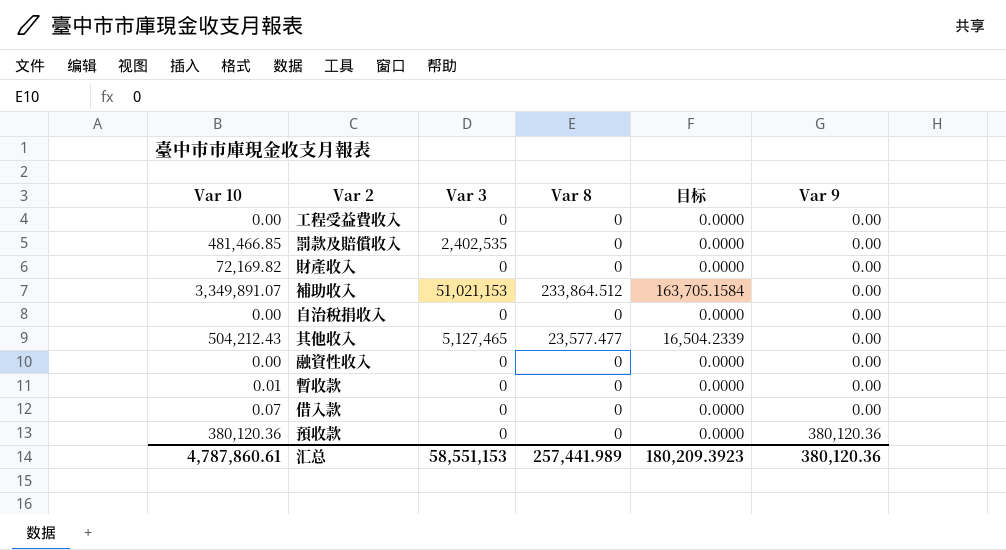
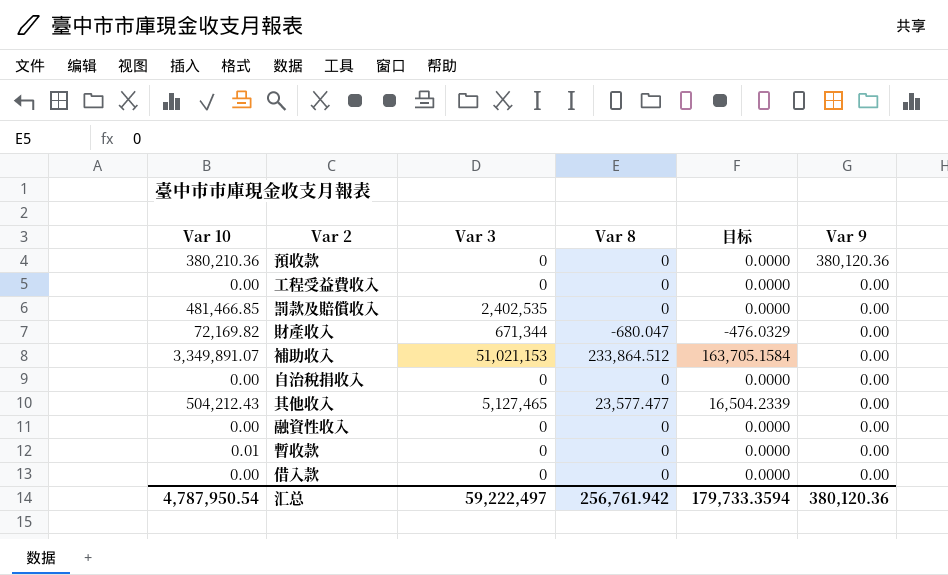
row order: Var 9 ascending -> Var 9 descending
預收款 | Var 10: 380,120.36 -> 380,210.36
財產收入 | Var 3: 0 -> 671,344
財產收入 | Var 8: 0 -> -680.047
財產收入 | 目标: 0.0000 -> -476.0329
借入款 | Var 10: 0.07 -> 0.00
汇总 | Var 10: 4,787,860.61 -> 4,787,950.54
汇总 | Var 3: 58,551,153 -> 59,222,497
汇总 | Var 8: 257,441.989 -> 256,761.942
汇总 | 目标: 180,209.3923 -> 179,733.3594

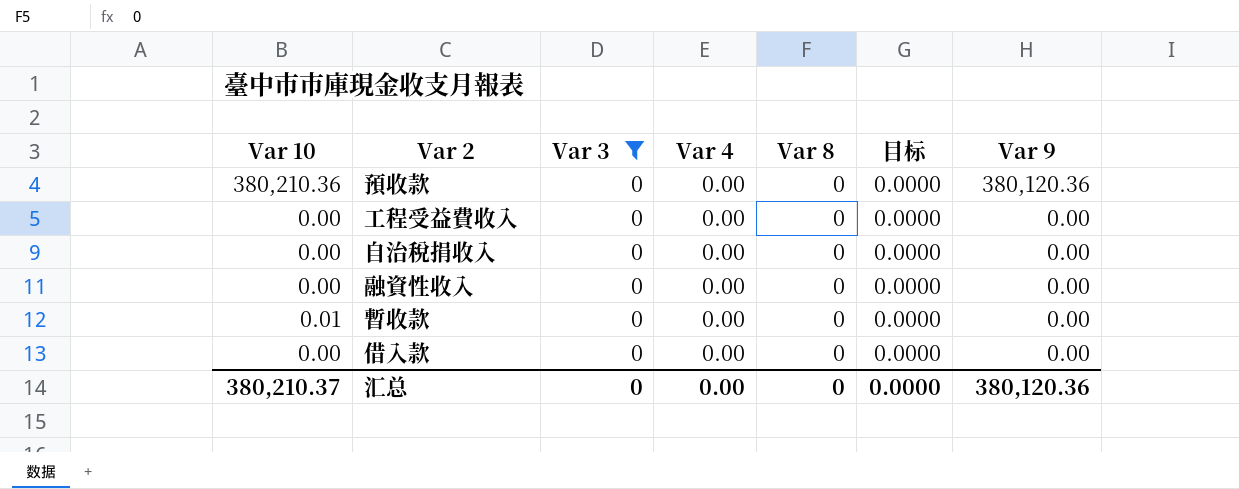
filter: none -> Var 3 = 0
column Var 4 | position: none -> 4
汇总 | Var 10: 4,787,950.54 -> 380,210.37
汇总 | Var 3: 59,222,497 -> 0
汇总 | Var 8: 256,761.942 -> 0
汇总 | 目标: 179,733.3594 -> 0.0000

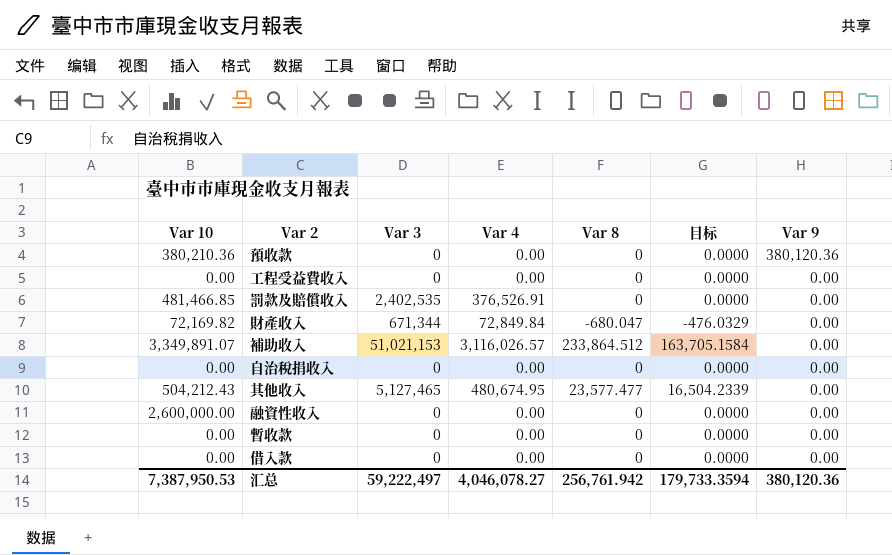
filter: Var 3 = 0 -> none
融資性收入 | Var 10: 0.00 -> 2,600,000.00
暫收款 | Var 10: 0.01 -> 0.00
汇总 | Var 10: 380,210.37 -> 7,387,950.53
汇总 | Var 3: 0 -> 59,222,497
汇总 | Var 4: 0.00 -> 4,046,078.27
汇总 | Var 8: 0 -> 256,761.942
汇总 | 目标: 0.0000 -> 179,733.3594

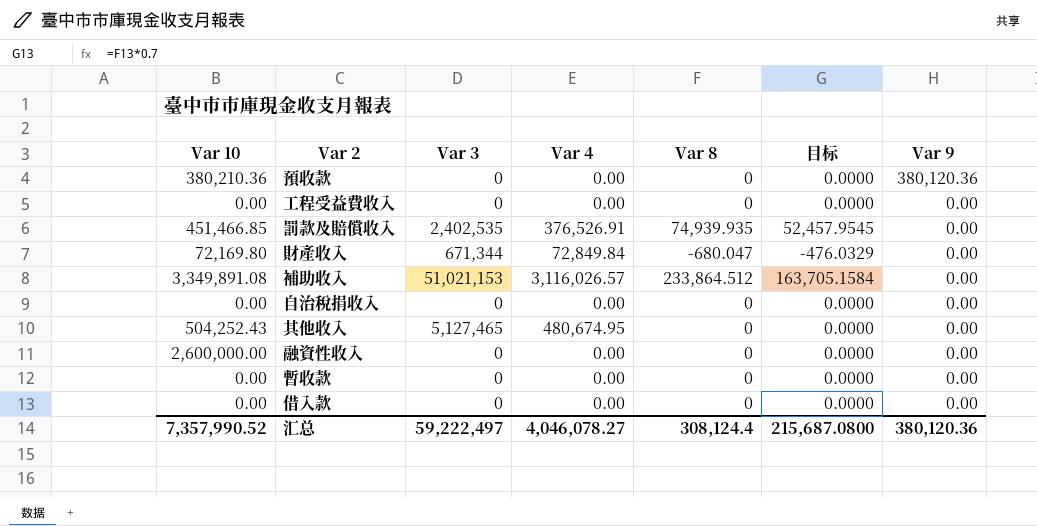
罰款及賠償收入 | Var 10: 481,466.85 -> 451,466.85
罰款及賠償收入 | Var 8: 0 -> 74,939.935
罰款及賠償收入 | 目标: 0.0000 -> 52,457.9545
財產收入 | Var 10: 72,169.82 -> 72,169.80
補助收入 | Var 10: 3,349,891.07 -> 3,349,891.08
其他收入 | Var 10: 504,212.43 -> 504,252.43
其他收入 | Var 8: 23,577.477 -> 0
其他收入 | 目标: 16,504.2339 -> 0.0000
汇总 | Var 10: 7,387,950.53 -> 7,357,990.52
汇总 | Var 8: 256,761.942 -> 308,124.4
汇总 | 目标: 179,733.3594 -> 215,687.0800

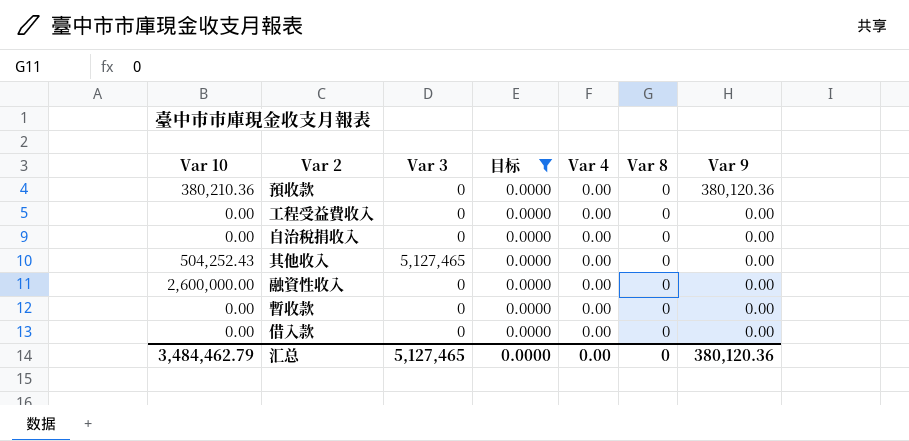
filter: none -> 目标 = 0.0000
column 目标 | position: 6 -> 4
其他收入 | Var 4: 480,674.95 -> 0.00
汇总 | Var 10: 7,357,990.52 -> 3,484,462.79
汇总 | Var 3: 59,222,497 -> 5,127,465
汇总 | 目标: 215,687.0800 -> 0.0000
汇总 | Var 4: 4,046,078.27 -> 0.00
汇总 | Var 8: 308,124.4 -> 0

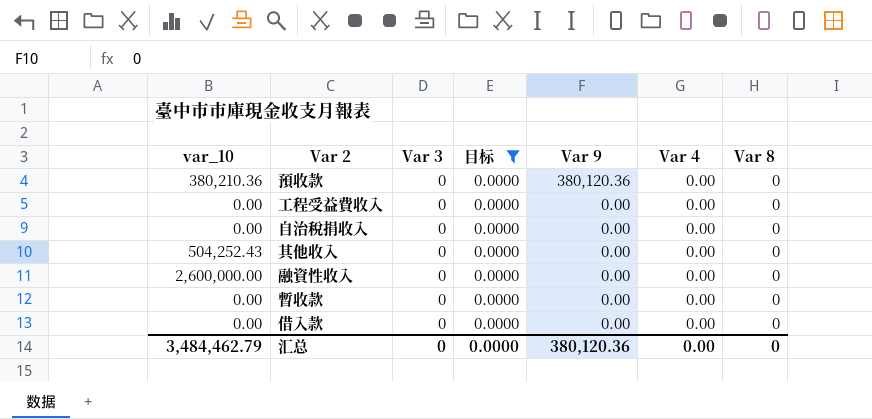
column name: Var 10 -> var_10
column Var 9 | position: 7 -> 5
其他收入 | Var 3: 5,127,465 -> 0
汇总 | Var 3: 5,127,465 -> 0

